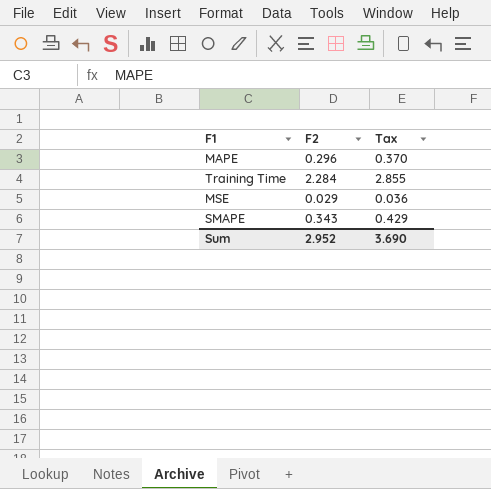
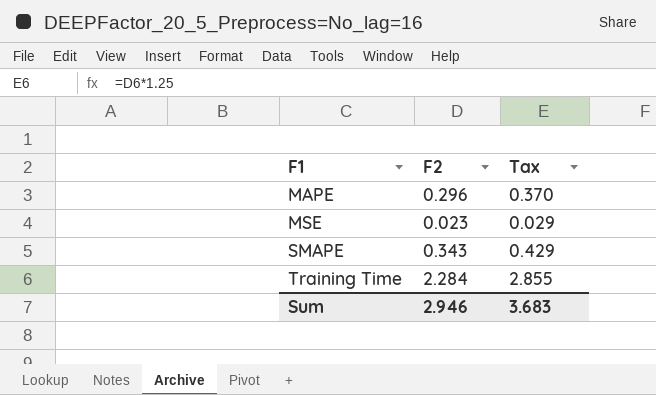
row order: none -> F1 ascending
MSE | F2: 0.029 -> 0.023
MSE | Tax: 0.036 -> 0.029
Sum | F2: 2.952 -> 2.946
Sum | Tax: 3.690 -> 3.683

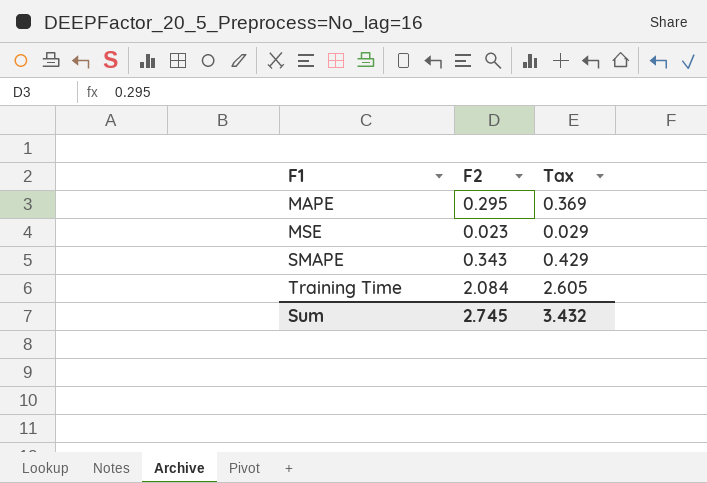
MAPE | F2: 0.296 -> 0.295
MAPE | Tax: 0.370 -> 0.369
Training Time | F2: 2.284 -> 2.084
Training Time | Tax: 2.855 -> 2.605
Sum | F2: 2.946 -> 2.745
Sum | Tax: 3.683 -> 3.432

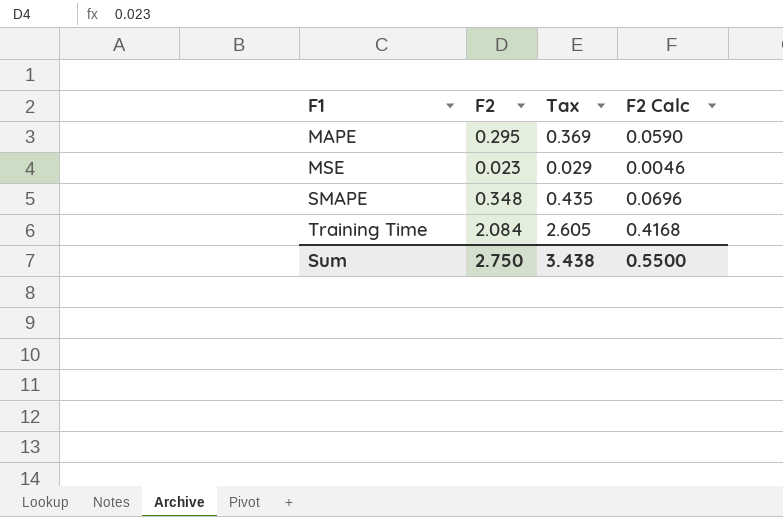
column F2 Calc | formula: none -> [F2] * 0.2
SMAPE | F2: 0.343 -> 0.348
SMAPE | Tax: 0.429 -> 0.435
Sum | F2: 2.745 -> 2.750
Sum | Tax: 3.432 -> 3.438

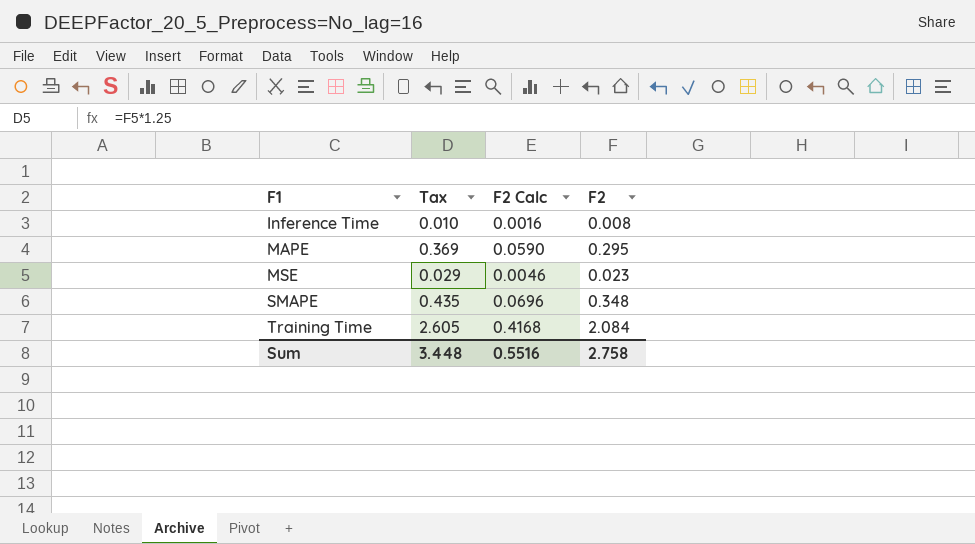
column F2 | position: 2 -> 4
row Inference Time: none -> 0.010 | 0.0016 | 0.008
Sum | Tax: 3.438 -> 3.448
Sum | F2 Calc: 0.5500 -> 0.5516
Sum | F2: 2.750 -> 2.758

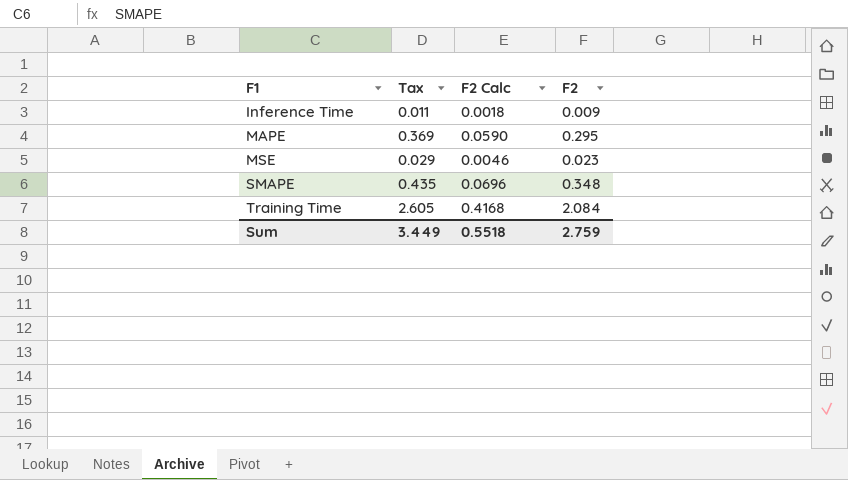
Inference Time | Tax: 0.010 -> 0.011
Inference Time | F2 Calc: 0.0016 -> 0.0018
Inference Time | F2: 0.008 -> 0.009
Sum | Tax: 3.448 -> 3.449
Sum | F2 Calc: 0.5516 -> 0.5518
Sum | F2: 2.758 -> 2.759

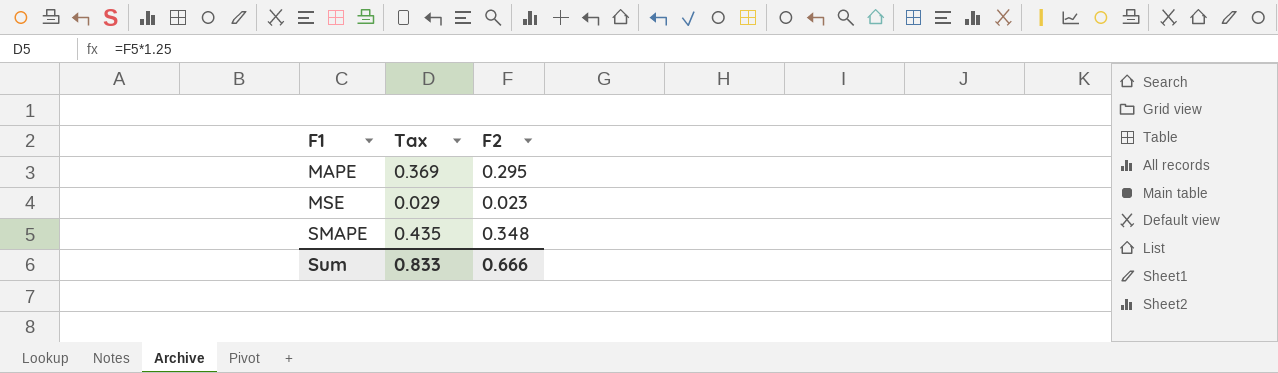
column F2 Calc | formula: [F2] * 0.2 -> none
row Inference Time: 0.011 | 0.0018 | 0.009 -> none
row Training Time: 2.605 | 0.4168 | 2.084 -> none
Sum | Tax: 3.449 -> 0.833
Sum | F2: 2.759 -> 0.666

